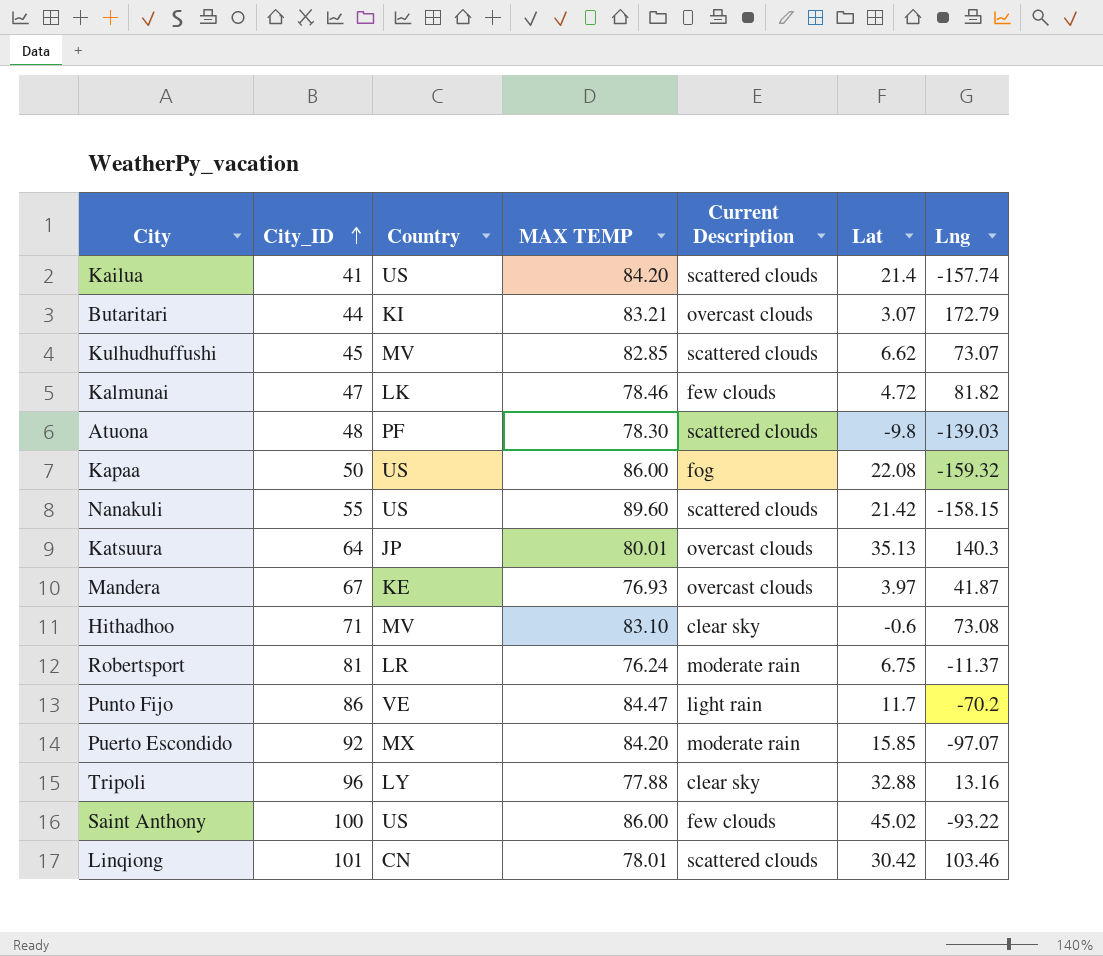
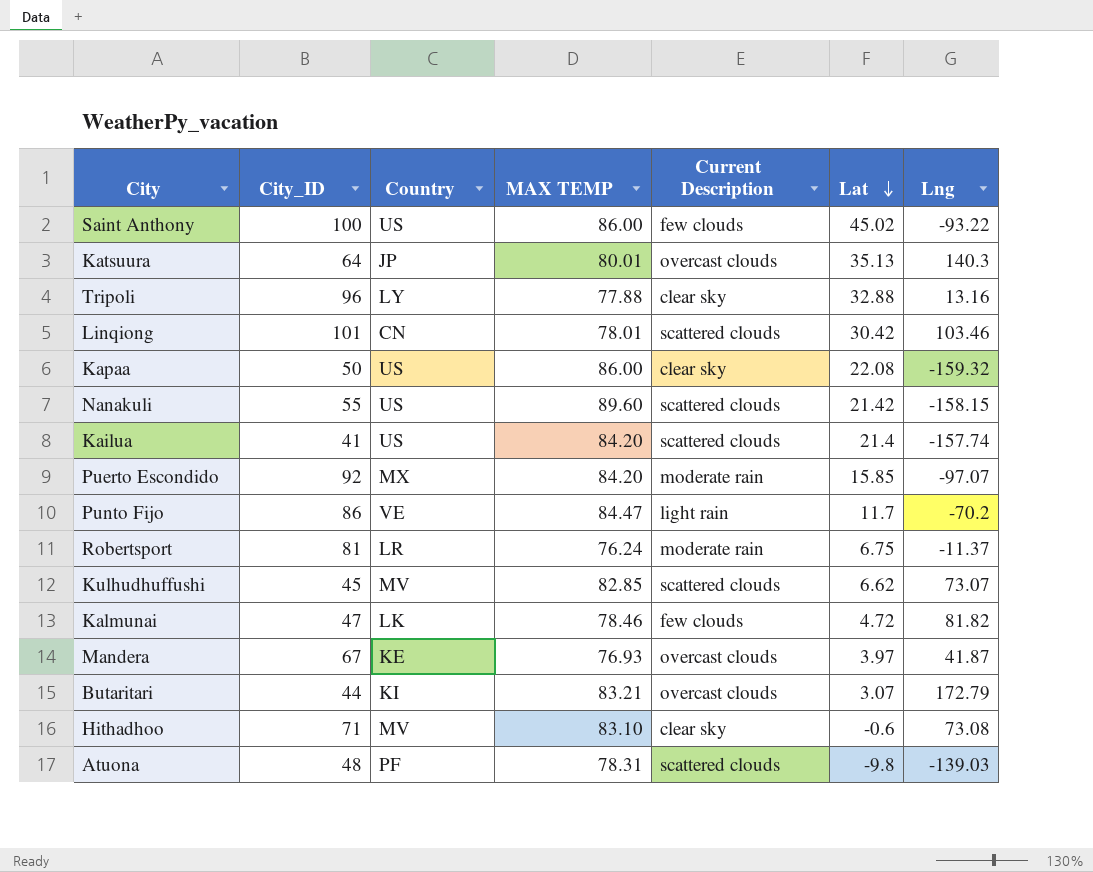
row order: City_ID ascending -> Lat descending
Kapaa | Current Description: fog -> clear sky
Atuona | MAX TEMP: 78.30 -> 78.31

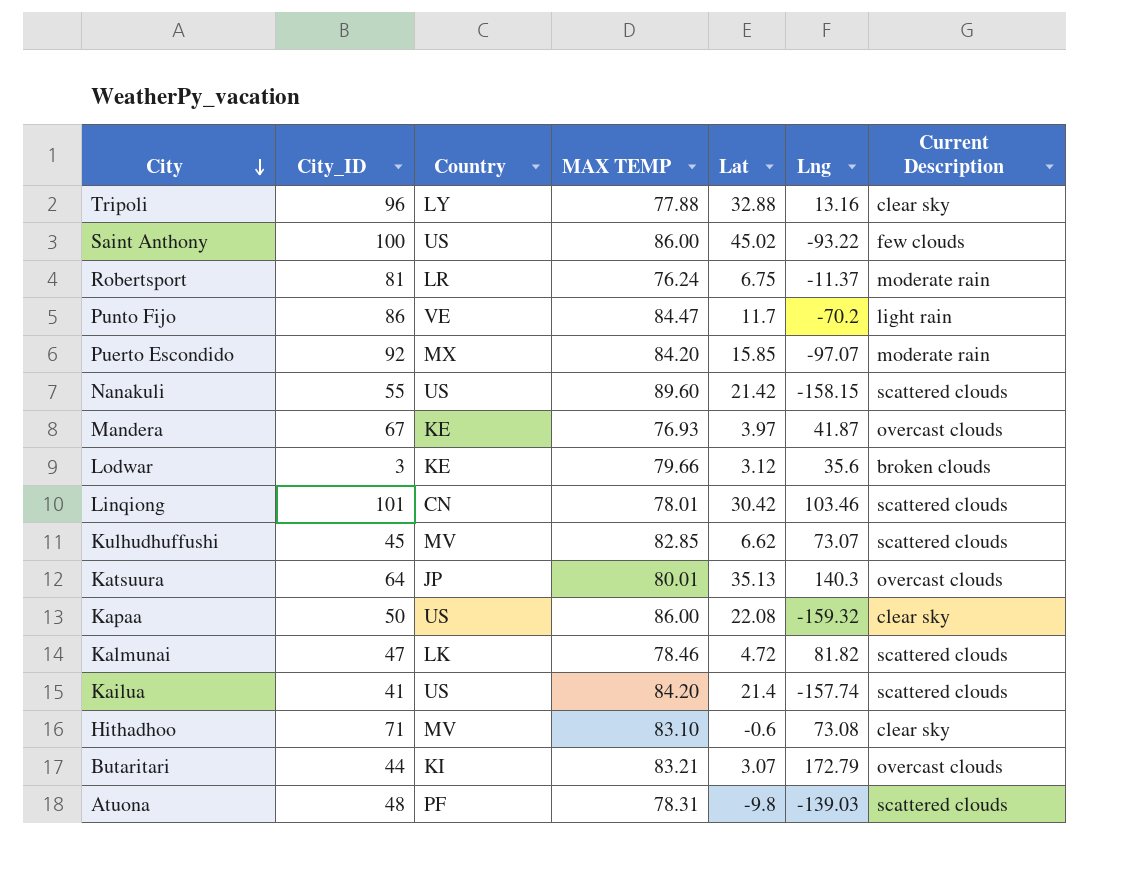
row order: Lat descending -> City descending
column Current Description | position: 5 -> 7
row Lodwar: none -> 3 | KE | 79.66 | 3.12 | 35.6 | broken clouds
Kalmunai | Current Description: few clouds -> scattered clouds

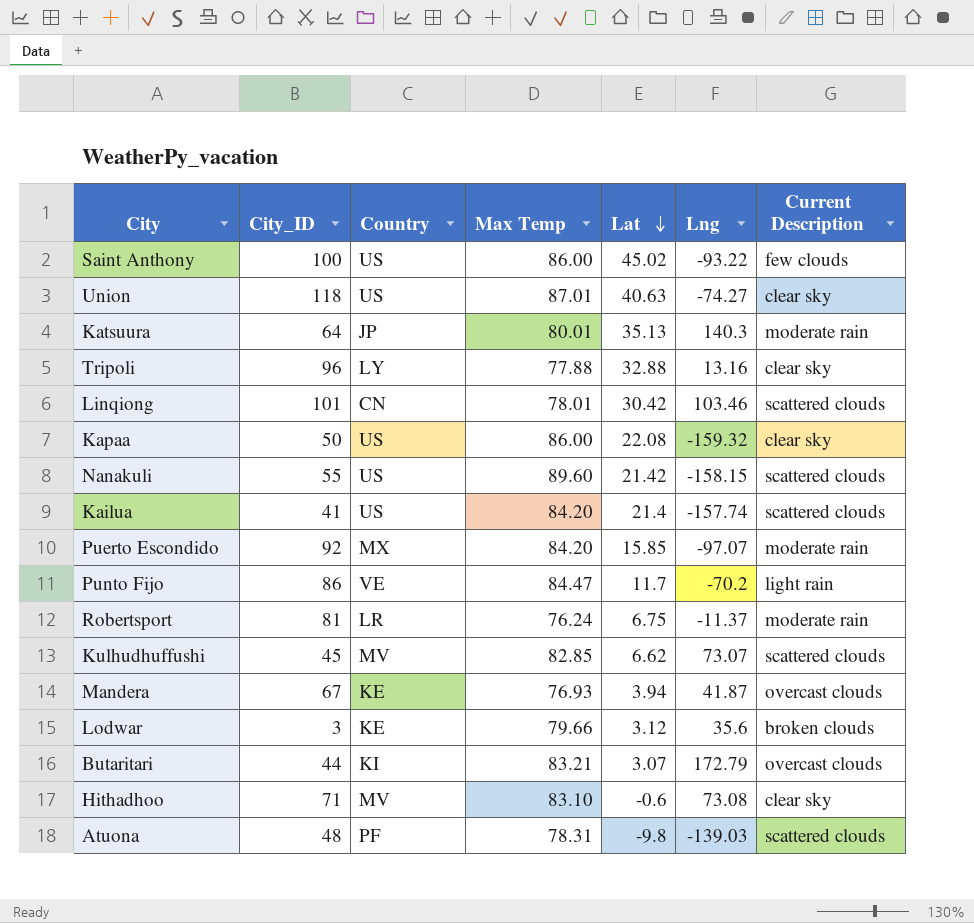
row order: City descending -> Lat descending
column name: MAX TEMP -> Max Temp
row Kalmunai: 47 | LK | 78.46 | 4.72 | 81.82 | scattered clouds -> none
row Union: none -> 118 | US | 87.01 | 40.63 | -74.27 | clear sky
Katsuura | Current Description: overcast clouds -> moderate rain
Mandera | Lat: 3.97 -> 3.94

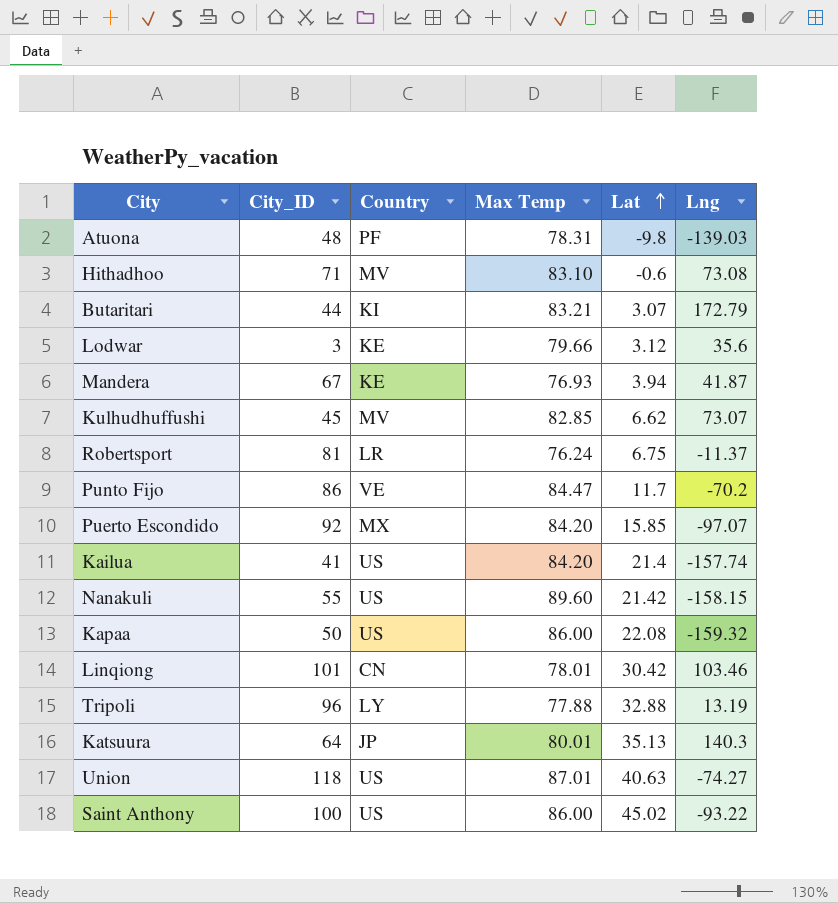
row order: Lat descending -> Lat ascending
column Current Description | position: 7 -> none
Tripoli | Lng: 13.16 -> 13.19

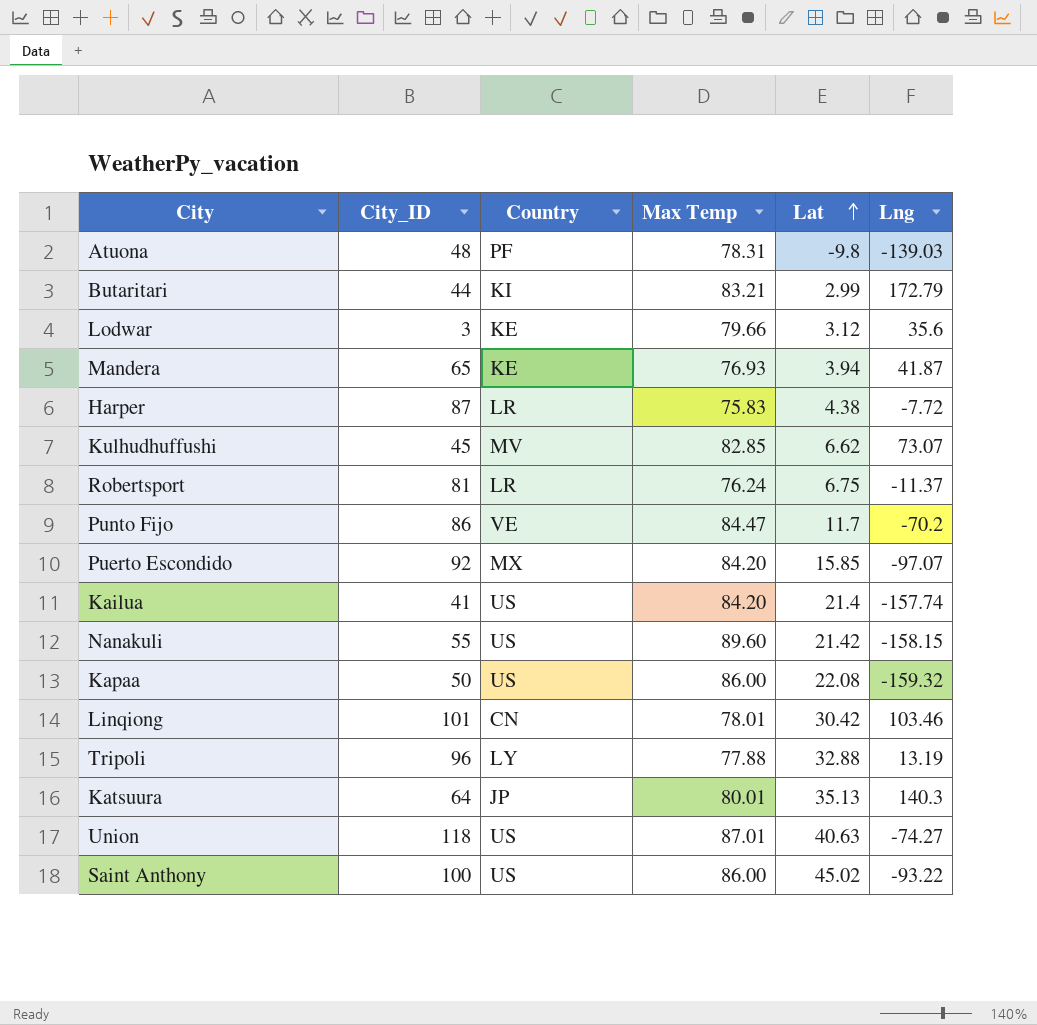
row Hithadhoo: 71 | MV | 83.10 | -0.6 | 73.08 -> none
Butaritari | Lat: 3.07 -> 2.99
Mandera | City_ID: 67 -> 65
row Harper: none -> 87 | LR | 75.83 | 4.38 | -7.72

